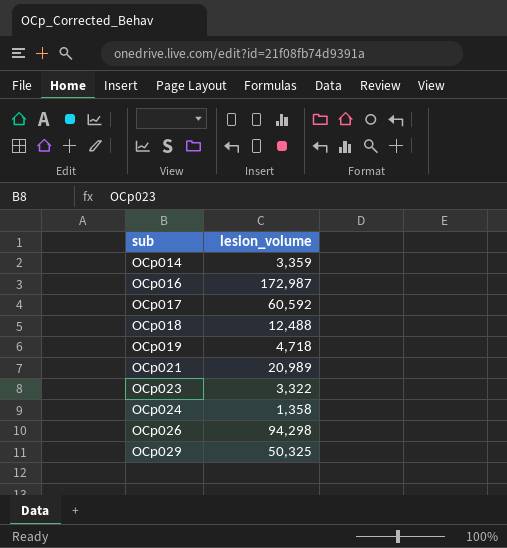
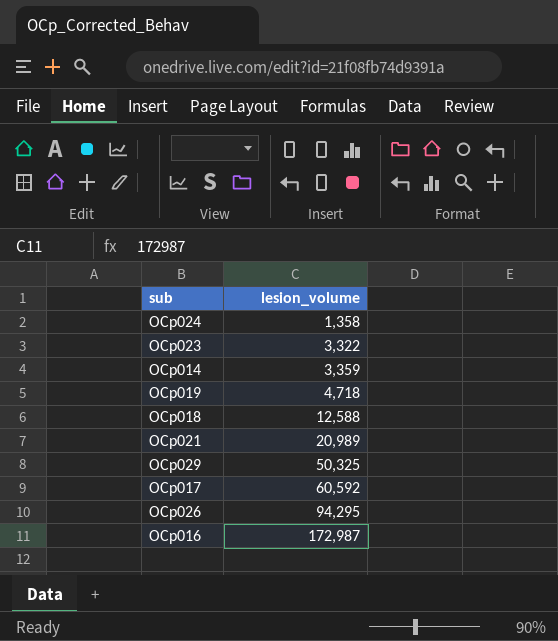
row order: sub ascending -> lesion_volume ascending
OCp018 | lesion_volume: 12,488 -> 12,588
OCp026 | lesion_volume: 94,298 -> 94,295

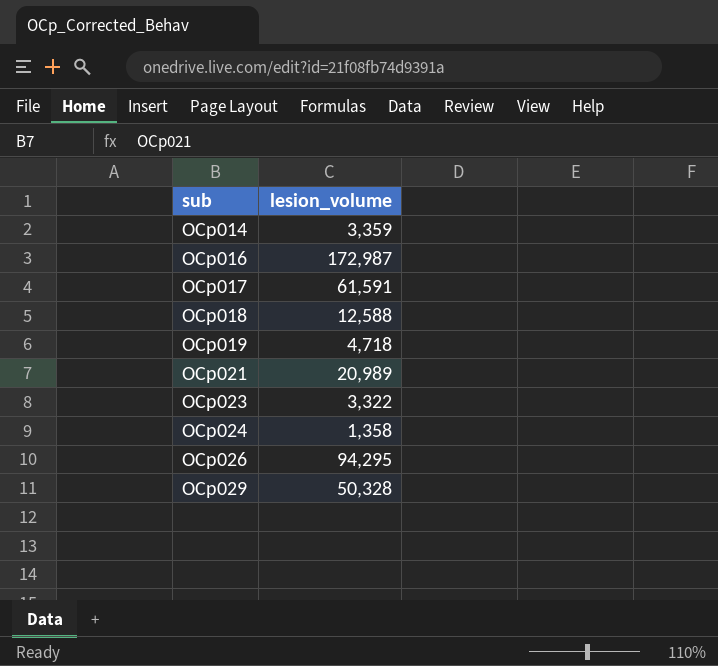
row order: lesion_volume ascending -> sub ascending
OCp017 | lesion_volume: 60,592 -> 61,591
OCp029 | lesion_volume: 50,325 -> 50,328

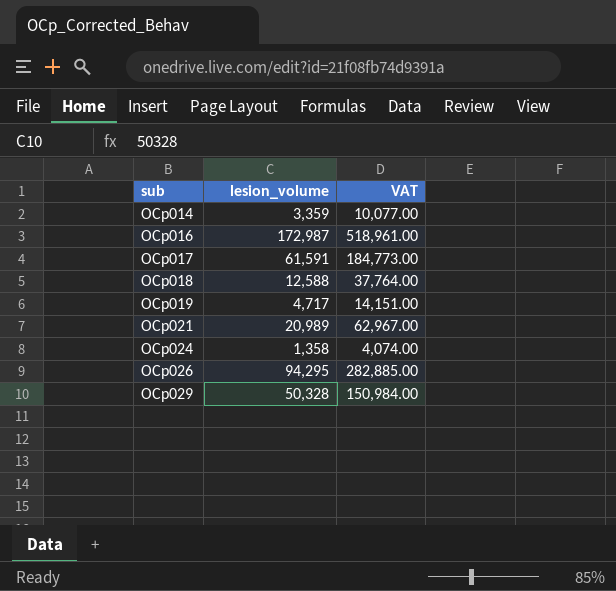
column VAT | formula: none -> [lesion_volume] * 3
row OCp023: 3,322 -> none
OCp019 | lesion_volume: 4,718 -> 4,717

